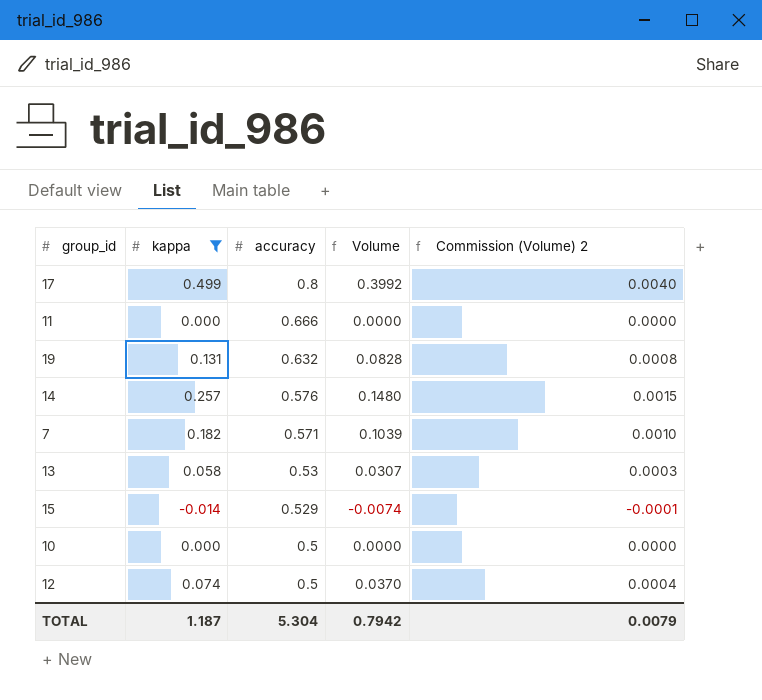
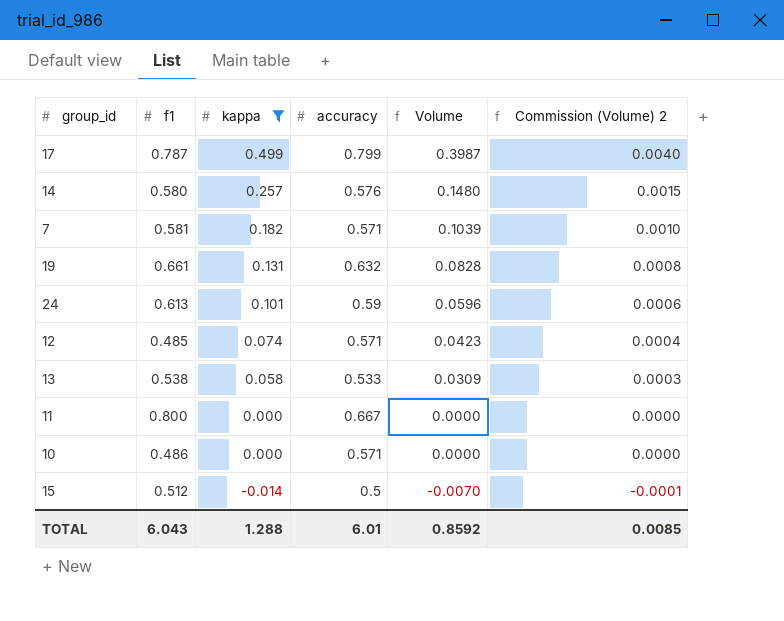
row order: accuracy descending -> kappa descending
column f1 | position: none -> 2
17 | accuracy: 0.8 -> 0.799
17 | Volume: 0.3992 -> 0.3987
row 24: none -> 0.613 | 0.101 | 0.59 | 0.0596 | 0.0006
12 | accuracy: 0.5 -> 0.571
12 | Volume: 0.0370 -> 0.0423
13 | accuracy: 0.53 -> 0.533
13 | Volume: 0.0307 -> 0.0309
11 | accuracy: 0.666 -> 0.667
10 | accuracy: 0.5 -> 0.571
15 | accuracy: 0.529 -> 0.5
15 | Volume: -0.0074 -> -0.0070
TOTAL | kappa: 1.187 -> 1.288
TOTAL | accuracy: 5.304 -> 6.01
TOTAL | Volume: 0.7942 -> 0.8592
TOTAL | Commission (Volume) 2: 0.0079 -> 0.0085

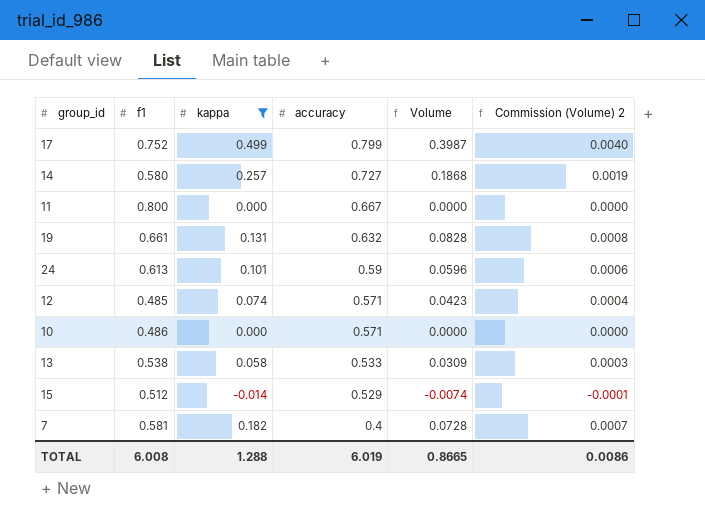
row order: kappa descending -> accuracy descending
17 | f1: 0.787 -> 0.752
14 | accuracy: 0.576 -> 0.727
14 | Volume: 0.1480 -> 0.1868
14 | Commission (Volume) 2: 0.0015 -> 0.0019
15 | accuracy: 0.5 -> 0.529
15 | Volume: -0.0070 -> -0.0074
7 | accuracy: 0.571 -> 0.4
7 | Volume: 0.1039 -> 0.0728
7 | Commission (Volume) 2: 0.0010 -> 0.0007
TOTAL | f1: 6.043 -> 6.008
TOTAL | accuracy: 6.01 -> 6.019
TOTAL | Volume: 0.8592 -> 0.8665
TOTAL | Commission (Volume) 2: 0.0085 -> 0.0086

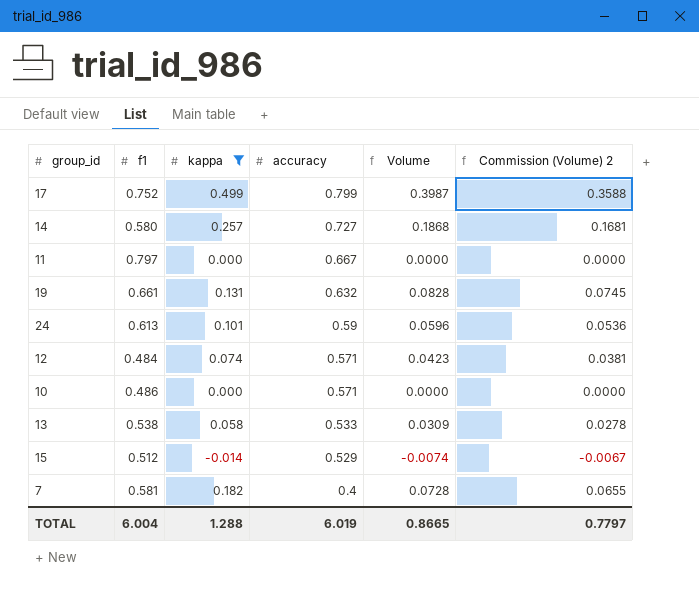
column Commission (Volume) 2 | formula: [Volume] * 0.01 -> [Volume] * 0.9
11 | f1: 0.800 -> 0.797
12 | f1: 0.485 -> 0.484
TOTAL | f1: 6.008 -> 6.004
TOTAL | Commission (Volume) 2: 0.0086 -> 0.7797

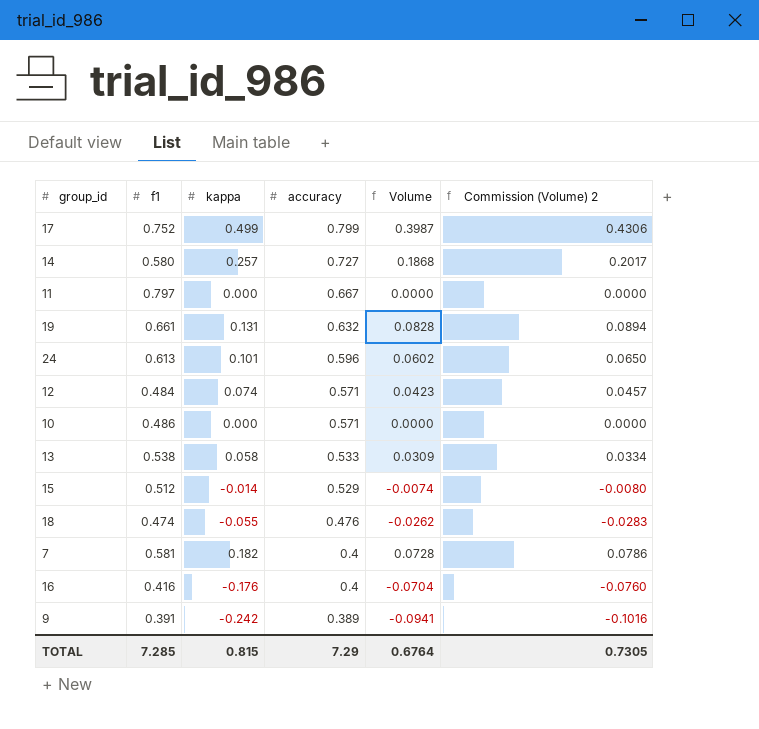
filter: kappa >= -0.014 -> none
column Commission (Volume) 2 | formula: [Volume] * 0.9 -> [Volume] * 1.08
24 | accuracy: 0.59 -> 0.596
24 | Volume: 0.0596 -> 0.0602
TOTAL | f1: 6.004 -> 7.285
TOTAL | kappa: 1.288 -> 0.815
TOTAL | accuracy: 6.019 -> 7.29
TOTAL | Volume: 0.8665 -> 0.6764
TOTAL | Commission (Volume) 2: 0.7797 -> 0.7305

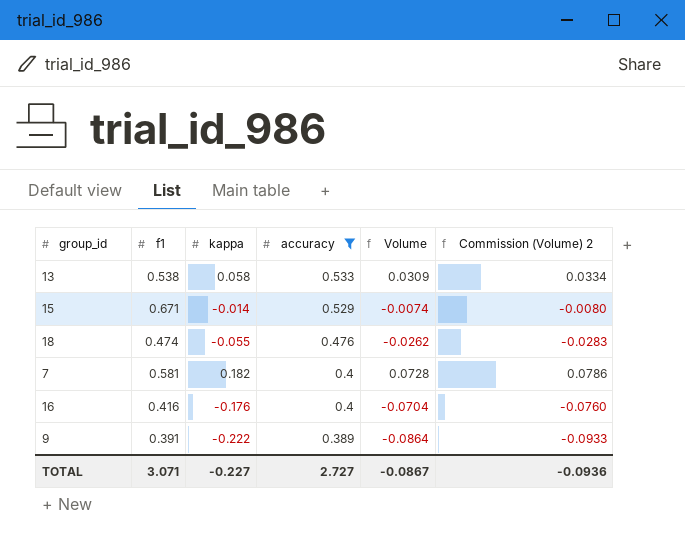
filter: none -> accuracy <= 0.533
15 | f1: 0.512 -> 0.671
9 | kappa: -0.242 -> -0.222
9 | Volume: -0.0941 -> -0.0864
9 | Commission (Volume) 2: -0.1016 -> -0.0933
TOTAL | f1: 7.285 -> 3.071
TOTAL | kappa: 0.815 -> -0.227
TOTAL | accuracy: 7.29 -> 2.727
TOTAL | Volume: 0.6764 -> -0.0867
TOTAL | Commission (Volume) 2: 0.7305 -> -0.0936

